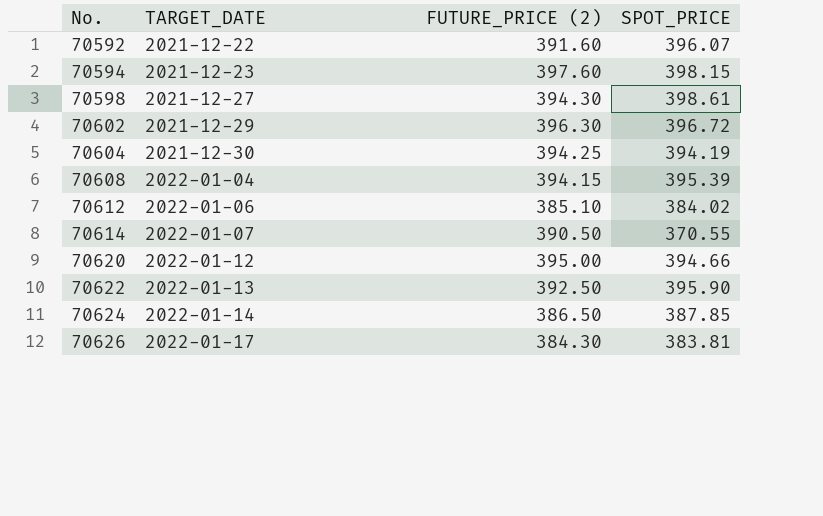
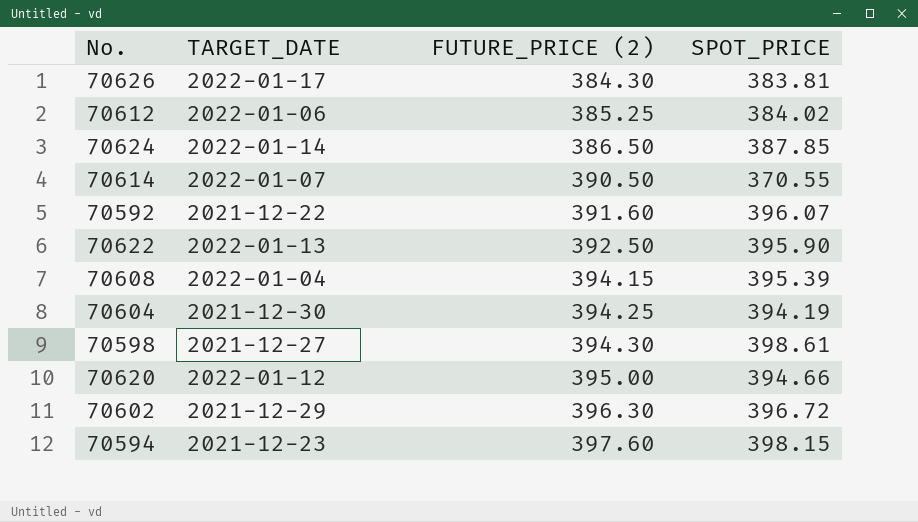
row order: No. ascending -> FUTURE_PRICE (2) ascending
70612 | FUTURE_PRICE (2): 385.10 -> 385.25

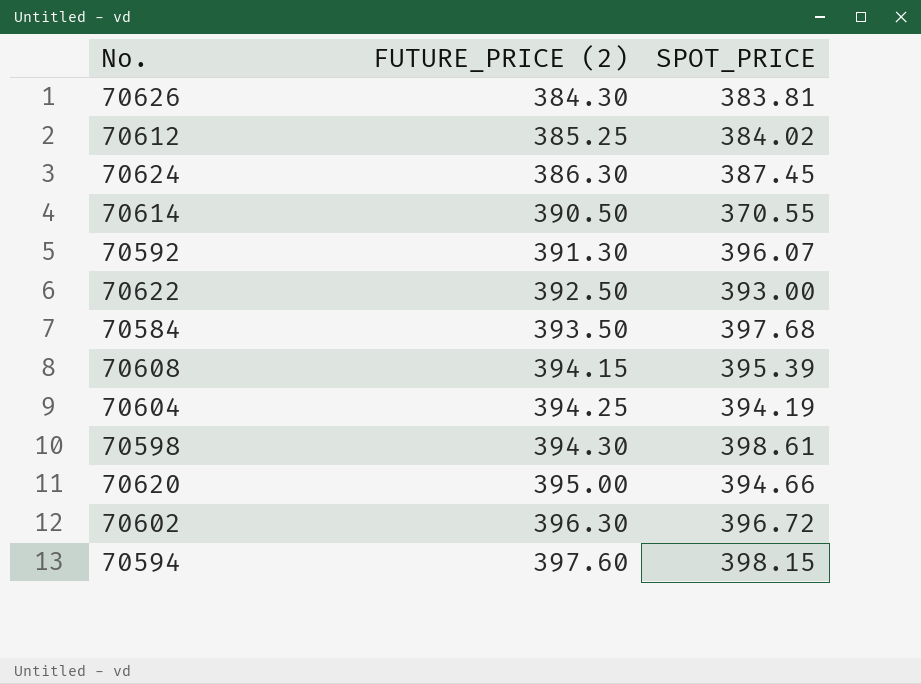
column TARGET_DATE | position: 2 -> none
70624 | FUTURE_PRICE (2): 386.50 -> 386.30
70624 | SPOT_PRICE: 387.85 -> 387.45
70592 | FUTURE_PRICE (2): 391.60 -> 391.30
70622 | SPOT_PRICE: 395.90 -> 393.00
row 70584: none -> 393.50 | 397.68

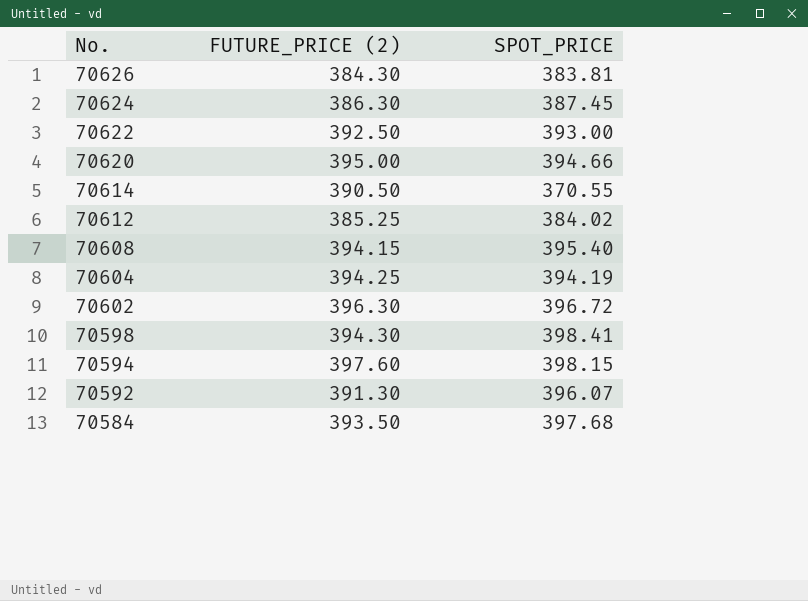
row order: FUTURE_PRICE (2) ascending -> No. descending
70608 | SPOT_PRICE: 395.39 -> 395.40
70598 | SPOT_PRICE: 398.61 -> 398.41

